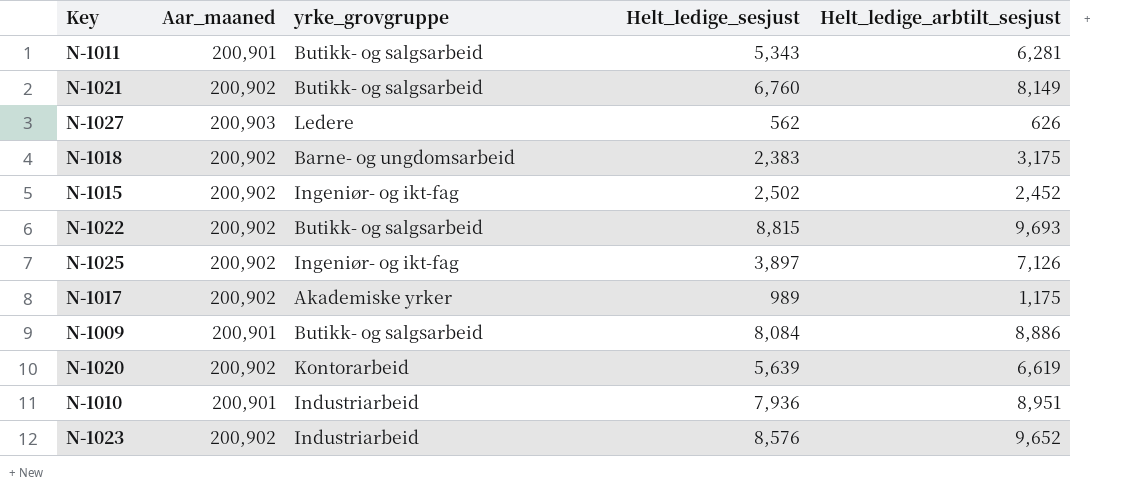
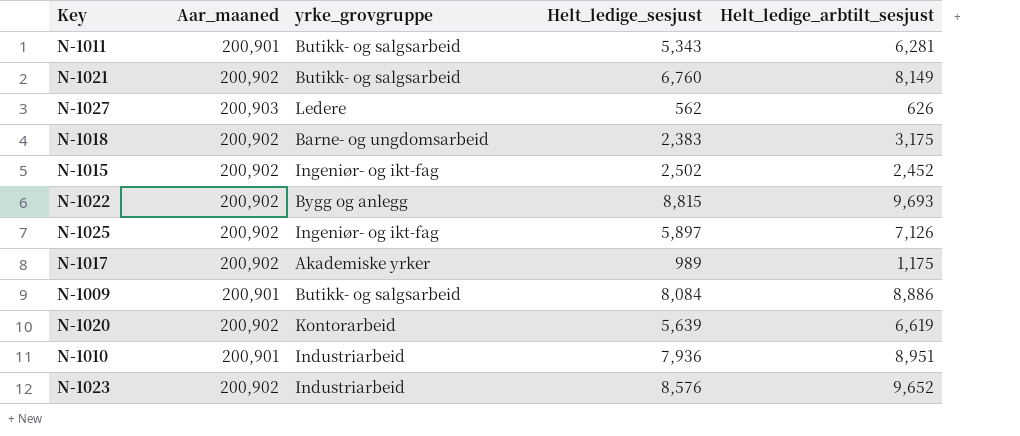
N-1022 | yrke_grovgruppe: Butikk- og salgsarbeid -> Bygg og anlegg
N-1025 | Helt_ledige_sesjust: 3,897 -> 5,897

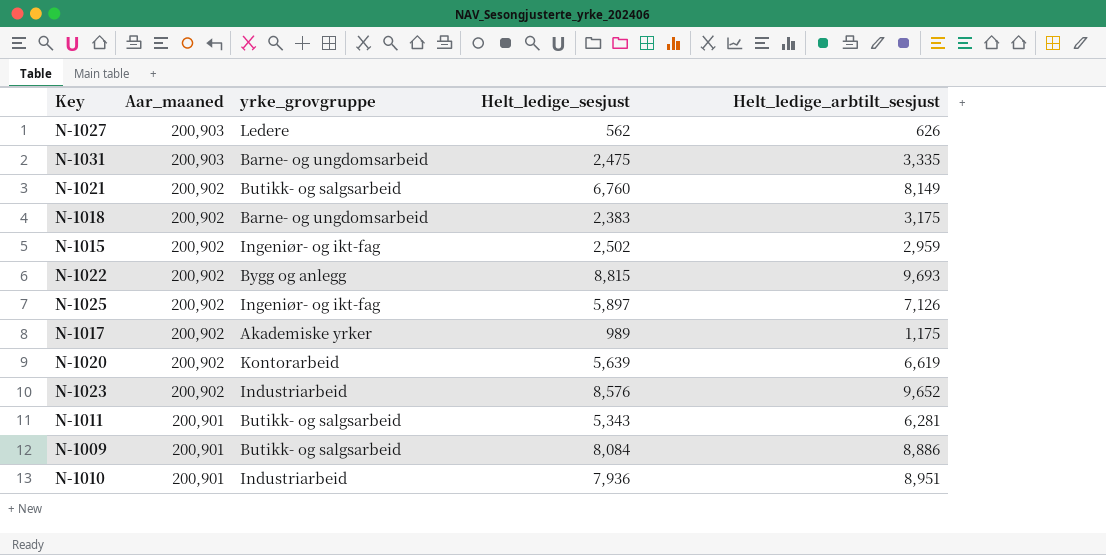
row order: none -> Aar_maaned descending
row N-1031: none -> 200,903 | Barne- og ungdomsarbeid | 2,475 | 3,335
N-1015 | Helt_ledige_arbtilt_sesjust: 2,452 -> 2,959

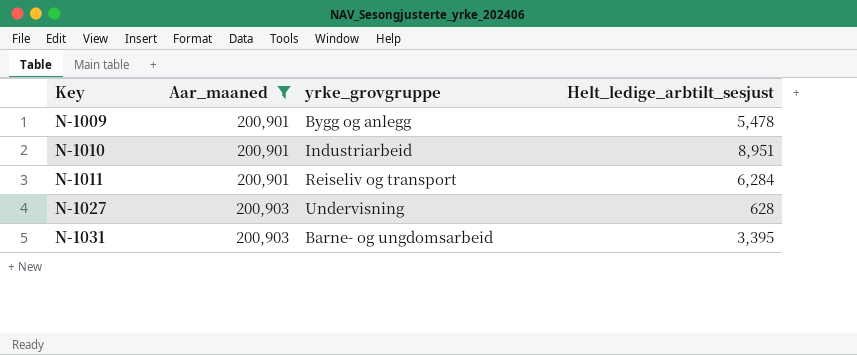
filter: none -> Aar_maaned != 200,902
row order: Aar_maaned descending -> Key ascending
column Helt_ledige_sesjust | position: 4 -> none
N-1009 | yrke_grovgruppe: Butikk- og salgsarbeid -> Bygg og anlegg
N-1009 | Helt_ledige_arbtilt_sesjust: 8,886 -> 5,478
N-1011 | yrke_grovgruppe: Butikk- og salgsarbeid -> Reiseliv og transport
N-1011 | Helt_ledige_arbtilt_sesjust: 6,281 -> 6,284
N-1027 | yrke_grovgruppe: Ledere -> Undervisning
N-1027 | Helt_ledige_arbtilt_sesjust: 626 -> 628
N-1031 | Helt_ledige_arbtilt_sesjust: 3,335 -> 3,395

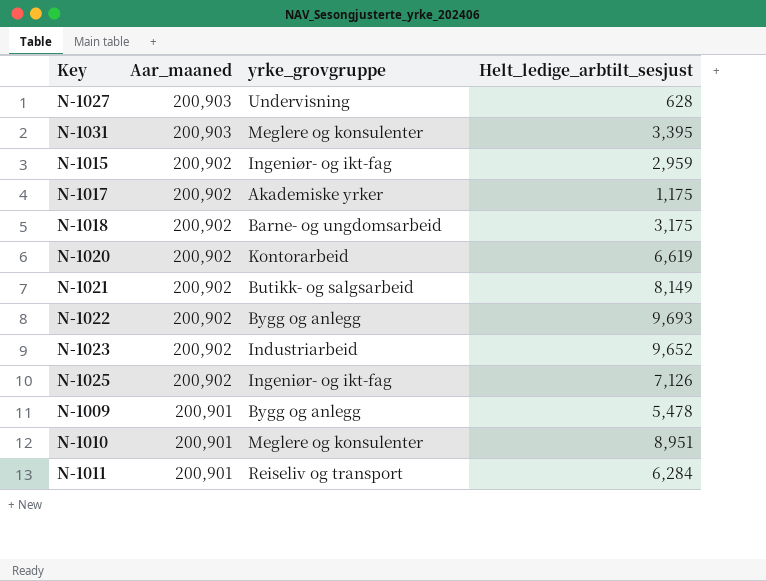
filter: Aar_maaned != 200,902 -> none
row order: Key ascending -> Aar_maaned descending
N-1031 | yrke_grovgruppe: Barne- og ungdomsarbeid -> Meglere og konsulenter
N-1010 | yrke_grovgruppe: Industriarbeid -> Meglere og konsulenter

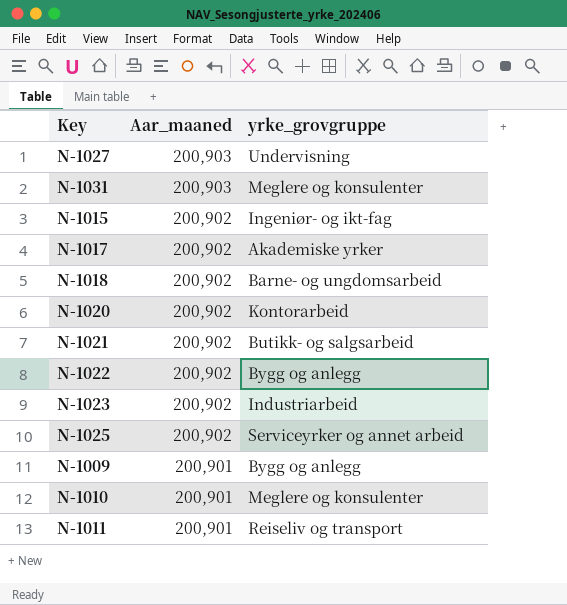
column Helt_ledige_arbtilt_sesjust | position: 4 -> none
N-1025 | yrke_grovgruppe: Ingeniør- og ikt-fag -> Serviceyrker og annet arbeid

